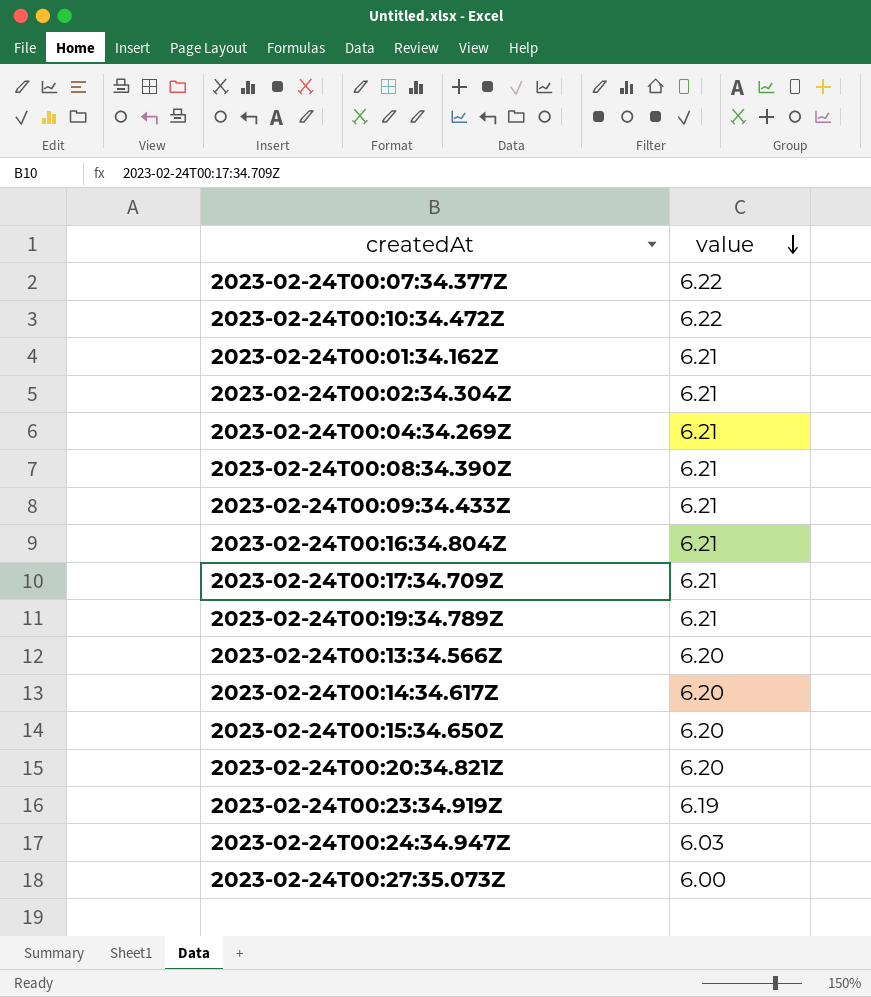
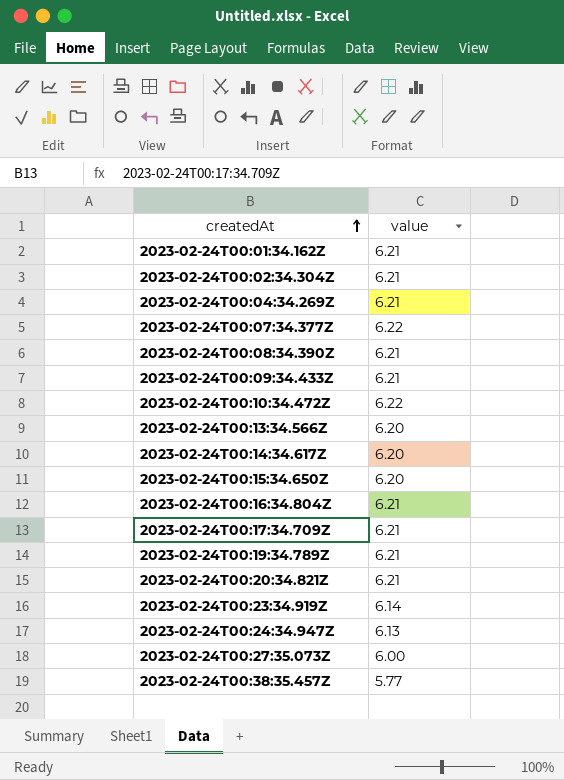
row order: value descending -> createdAt ascending
2023-02-24T00:20:34.821Z | value: 6.20 -> 6.21
2023-02-24T00:23:34.919Z | value: 6.19 -> 6.14
2023-02-24T00:24:34.947Z | value: 6.03 -> 6.13
row 2023-02-24T00:38:35.457Z: none -> 5.77

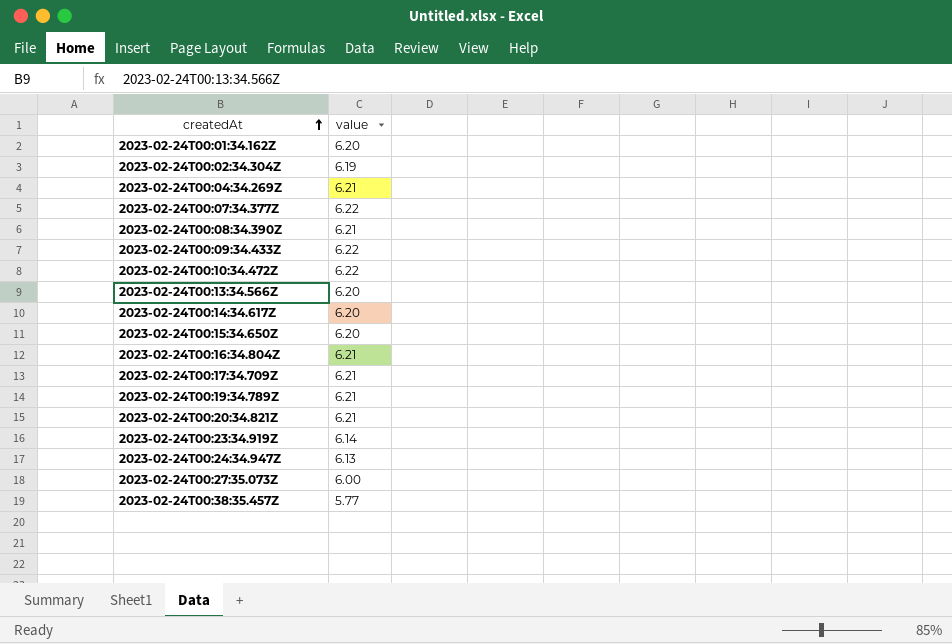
2023-02-24T00:01:34.162Z | value: 6.21 -> 6.20
2023-02-24T00:02:34.304Z | value: 6.21 -> 6.19
2023-02-24T00:09:34.433Z | value: 6.21 -> 6.22

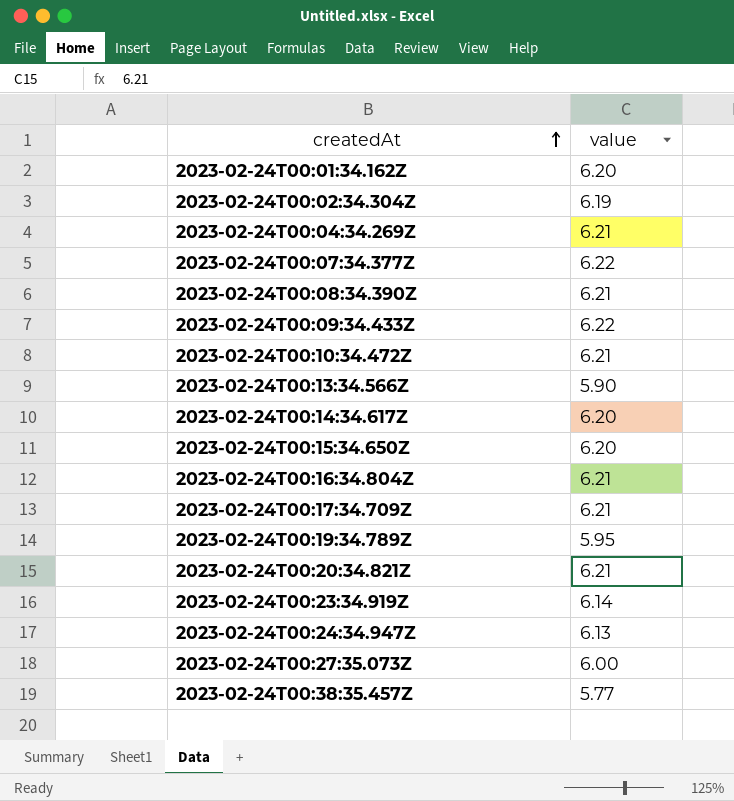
2023-02-24T00:10:34.472Z | value: 6.22 -> 6.21
2023-02-24T00:13:34.566Z | value: 6.20 -> 5.90
2023-02-24T00:19:34.789Z | value: 6.21 -> 5.95

